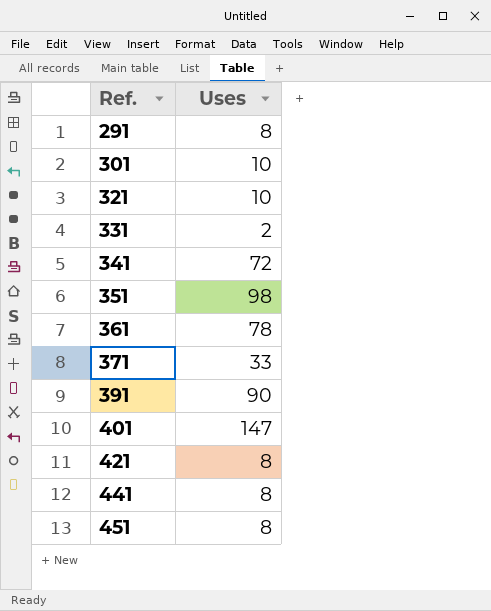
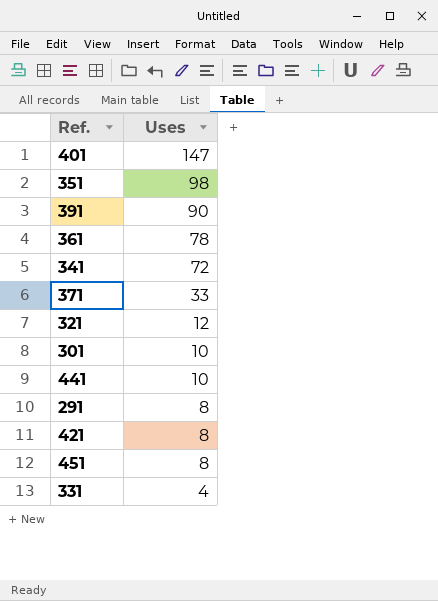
row order: Ref. ascending -> Uses descending
321 | Uses: 10 -> 12
441 | Uses: 8 -> 10
331 | Uses: 2 -> 4

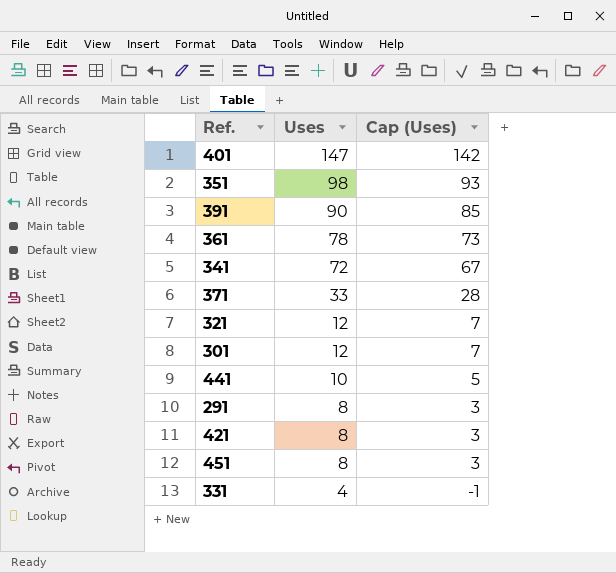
column Cap (Uses) | formula: none -> [Uses] - 5
301 | Uses: 10 -> 12

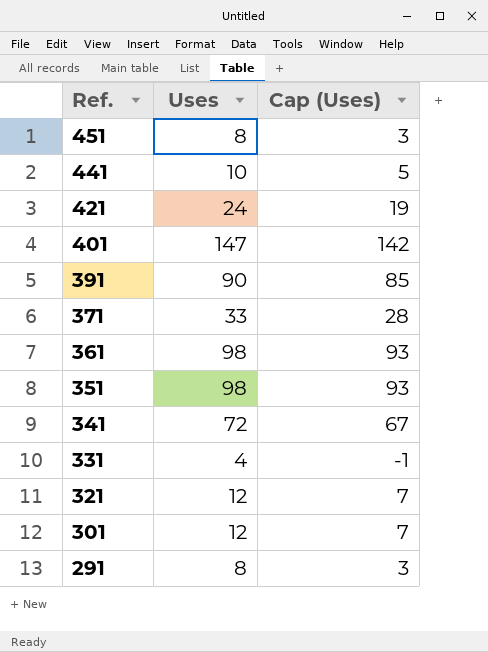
row order: Uses descending -> Ref. descending
421 | Uses: 8 -> 24
421 | Cap (Uses): 3 -> 19
361 | Uses: 78 -> 98
361 | Cap (Uses): 73 -> 93

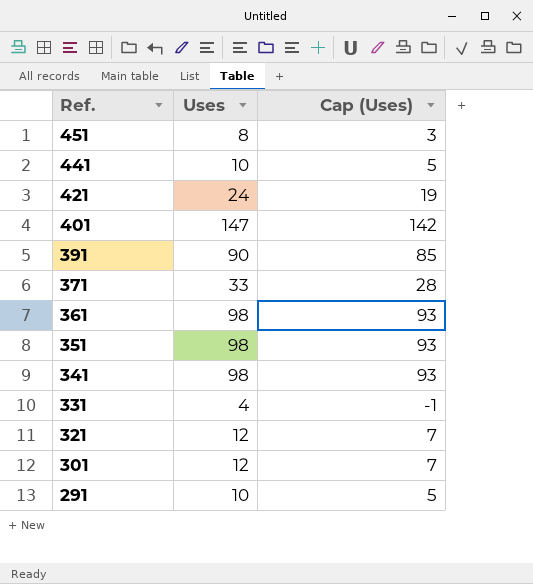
341 | Uses: 72 -> 98
341 | Cap (Uses): 67 -> 93
291 | Uses: 8 -> 10
291 | Cap (Uses): 3 -> 5

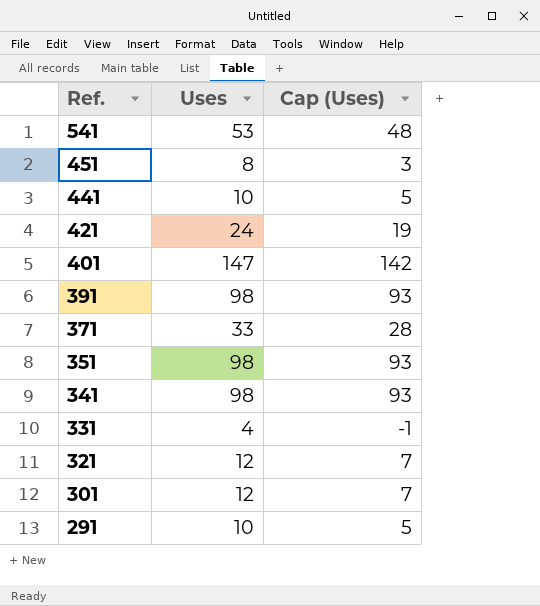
row 361: 98 | 93 -> none
row 541: none -> 53 | 48
391 | Uses: 90 -> 98
391 | Cap (Uses): 85 -> 93

